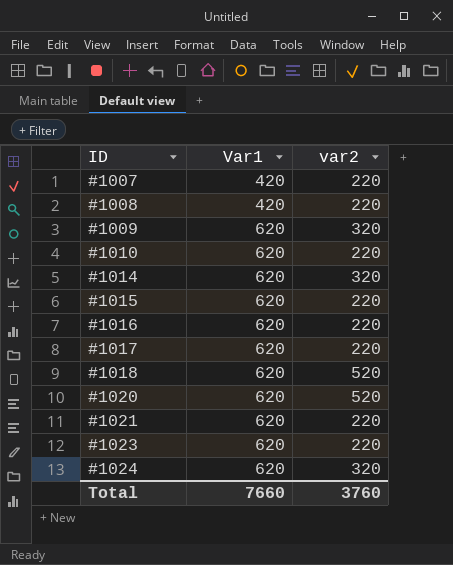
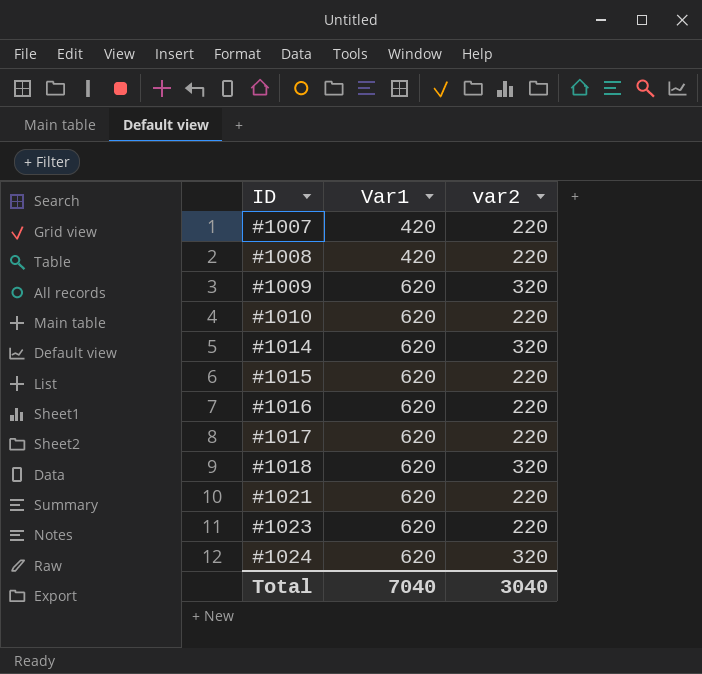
row #1020: 620 | 520 -> none
#1018 | var2: 520 -> 320
Total | Var1: 7660 -> 7040
Total | var2: 3760 -> 3040

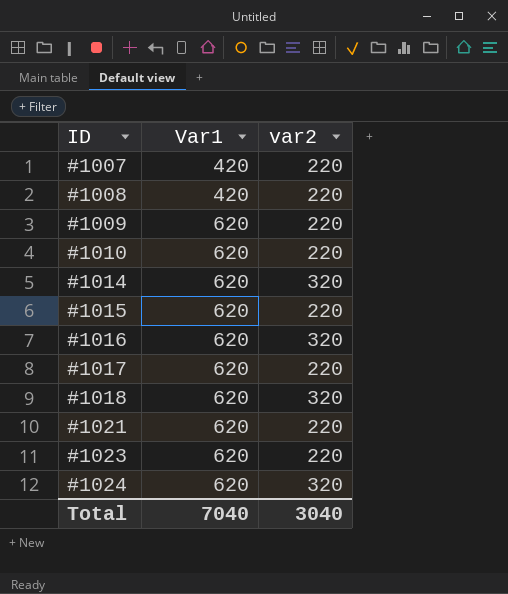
#1009 | var2: 320 -> 220
#1016 | var2: 220 -> 320

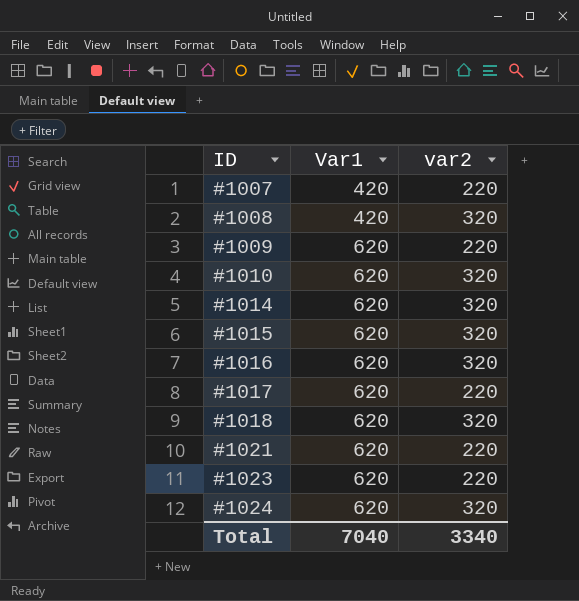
#1008 | var2: 220 -> 320
#1010 | var2: 220 -> 320
#1015 | var2: 220 -> 320
Total | var2: 3040 -> 3340

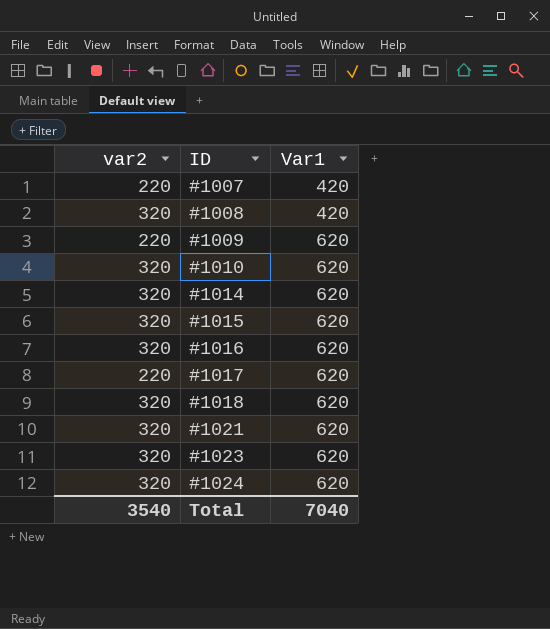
column var2 | position: 3 -> 1
#1021 | var2: 220 -> 320
#1023 | var2: 220 -> 320
Total | var2: 3340 -> 3540

